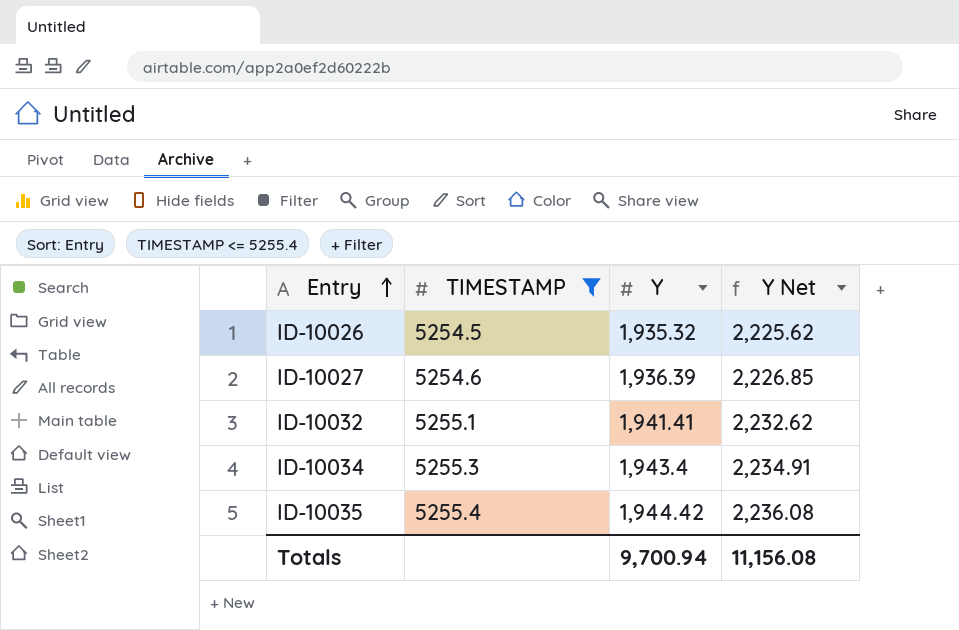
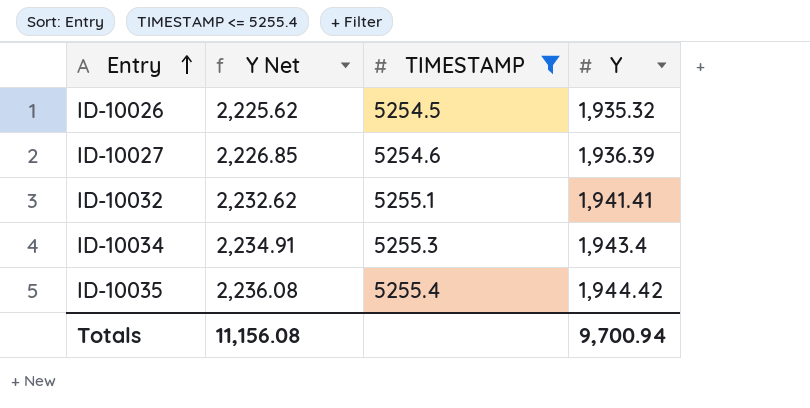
column Y Net | position: 4 -> 2

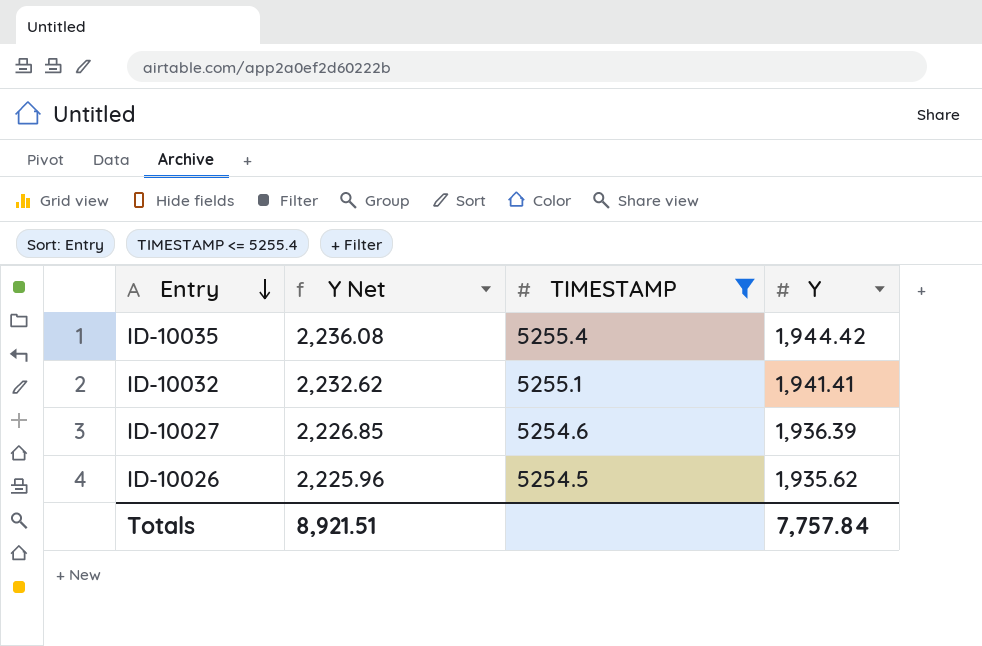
row order: Entry ascending -> Entry descending
row ID-10034: 2,234.91 | 5255.3 | 1,943.4 -> none
ID-10026 | Y Net: 2,225.62 -> 2,225.96
ID-10026 | Y: 1,935.32 -> 1,935.62
Totals | Y Net: 11,156.08 -> 8,921.51
Totals | Y: 9,700.94 -> 7,757.84

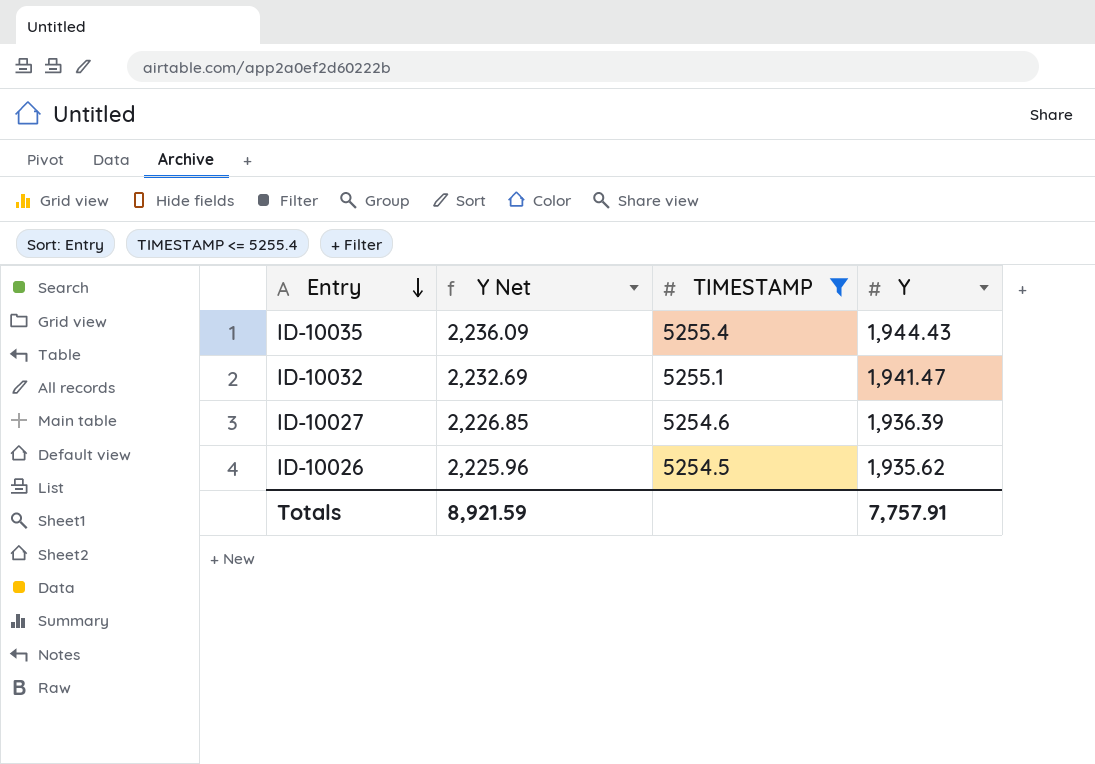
ID-10035 | Y Net: 2,236.08 -> 2,236.09
ID-10035 | Y: 1,944.42 -> 1,944.43
ID-10032 | Y Net: 2,232.62 -> 2,232.69
ID-10032 | Y: 1,941.41 -> 1,941.47
Totals | Y Net: 8,921.51 -> 8,921.59
Totals | Y: 7,757.84 -> 7,757.91

